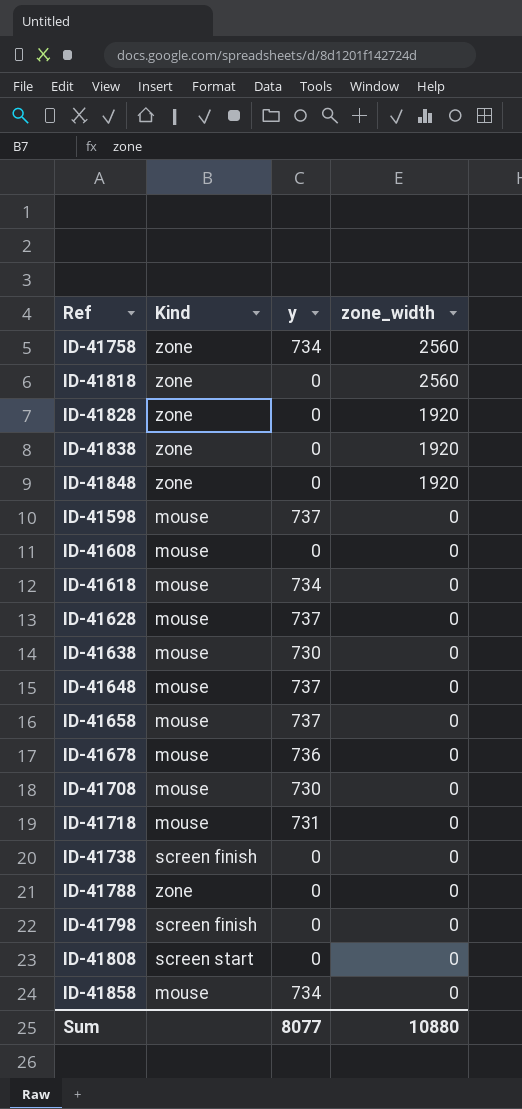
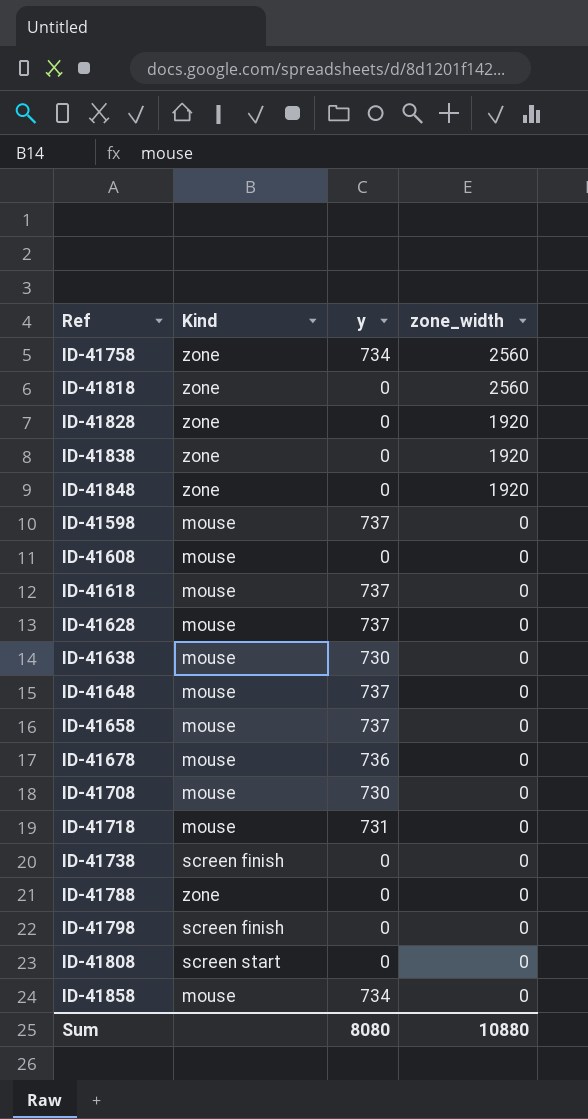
ID-41618 | y: 734 -> 737
Sum | y: 8077 -> 8080

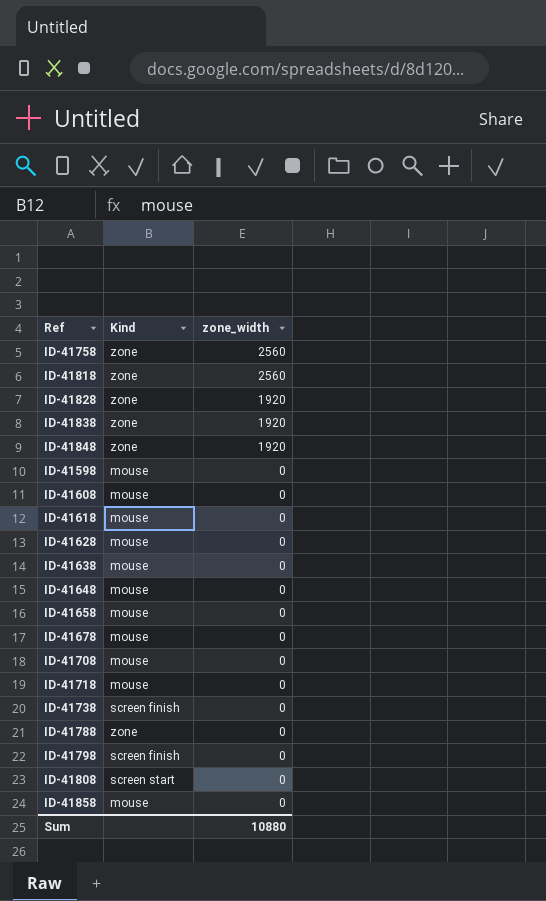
column y | position: 3 -> none

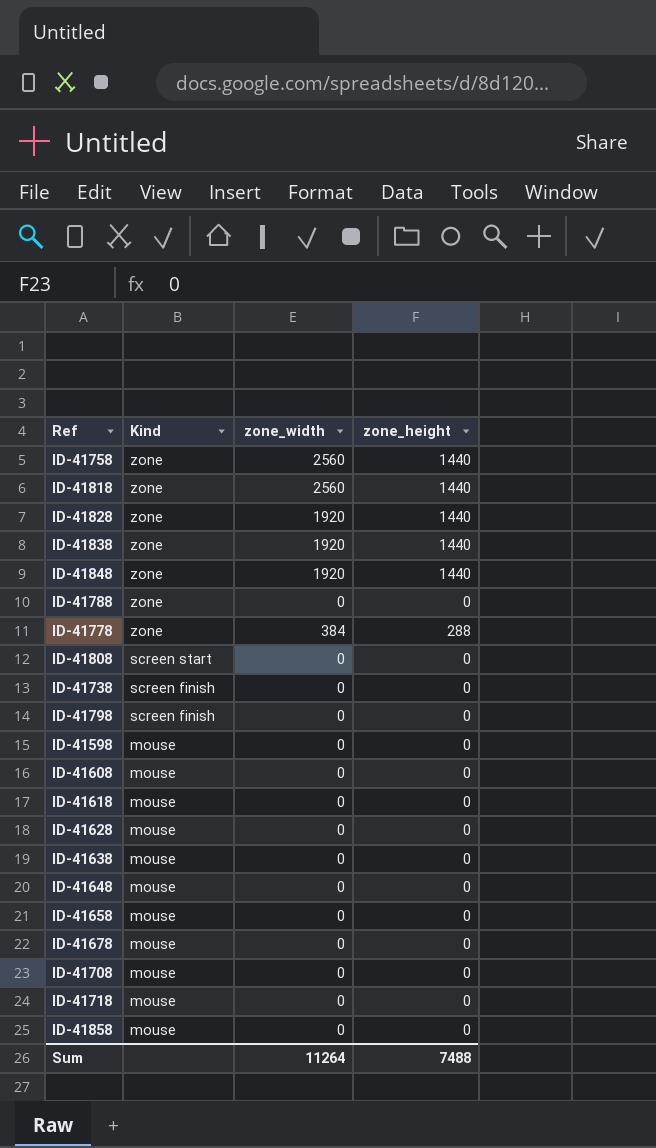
row order: zone_width descending -> Kind descending
column zone_height | position: none -> 4
row ID-41778: none -> zone | 384 | 288
Sum | zone_width: 10880 -> 11264

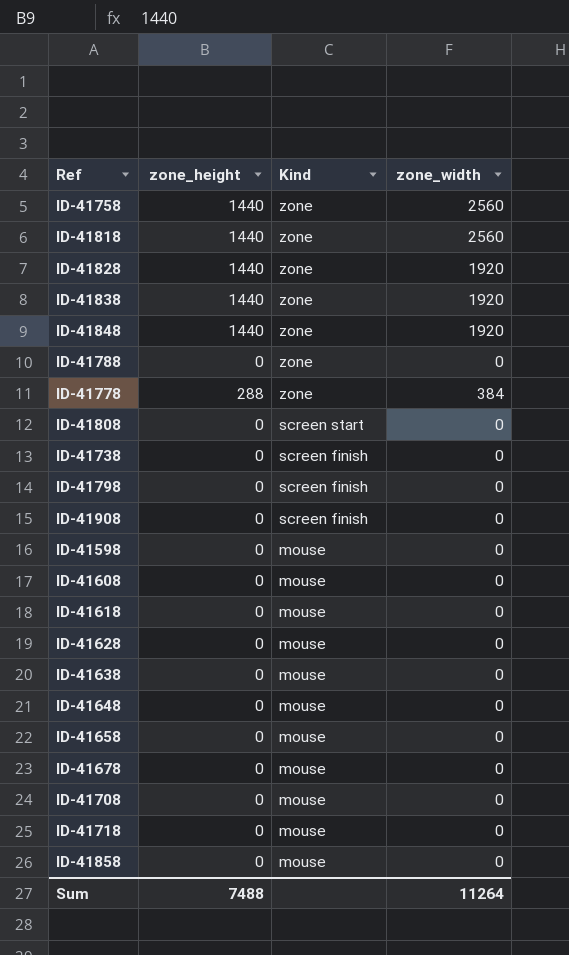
column zone_height | position: 4 -> 2
row ID-41908: none -> 0 | screen finish | 0

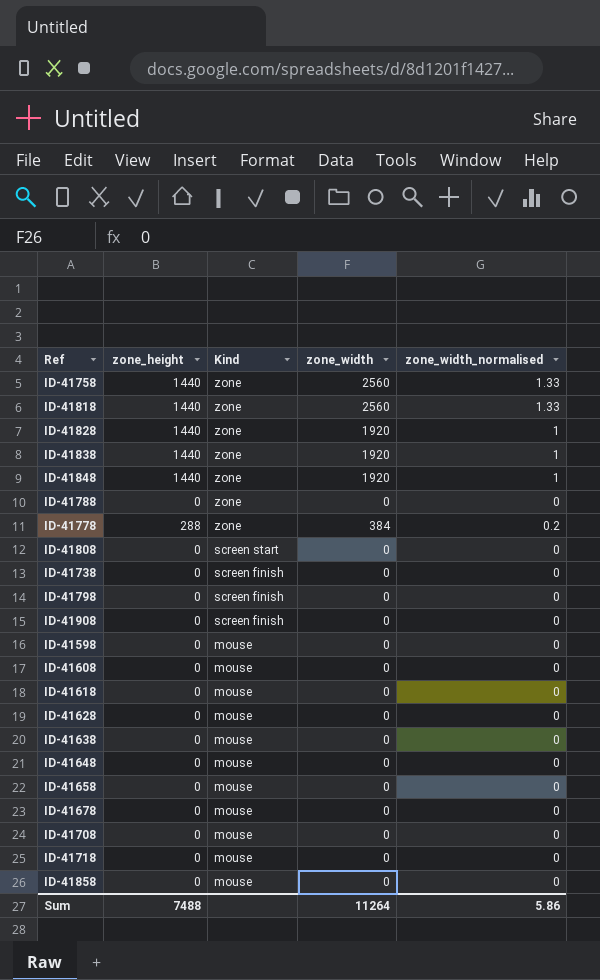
column zone_width_normalised | position: none -> 5

